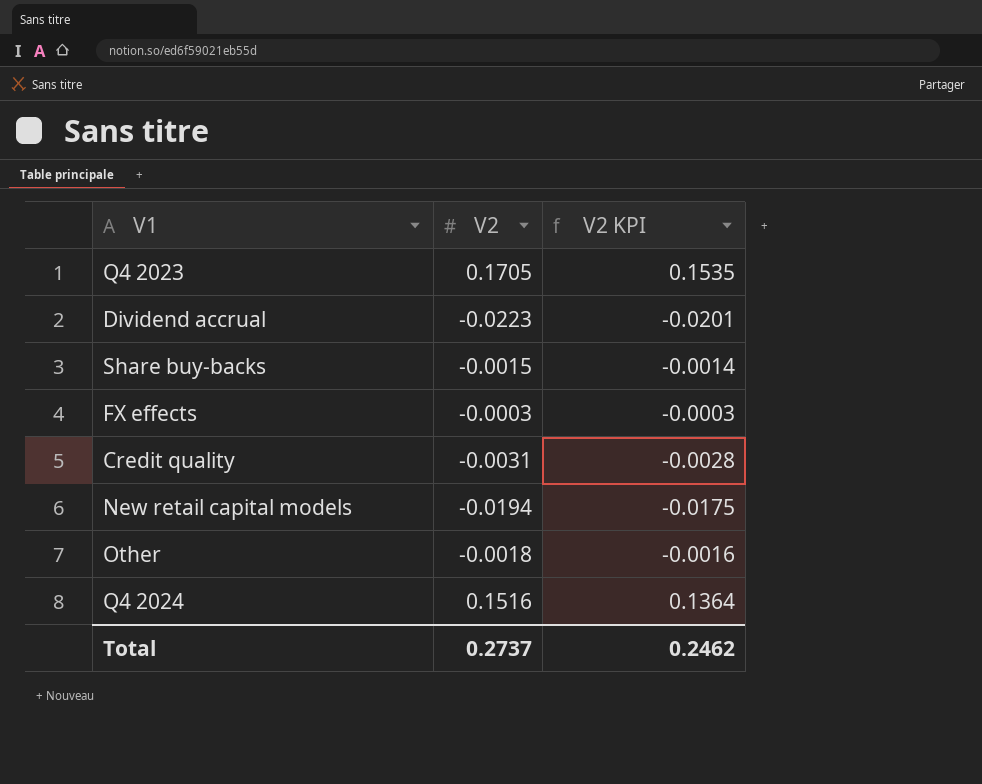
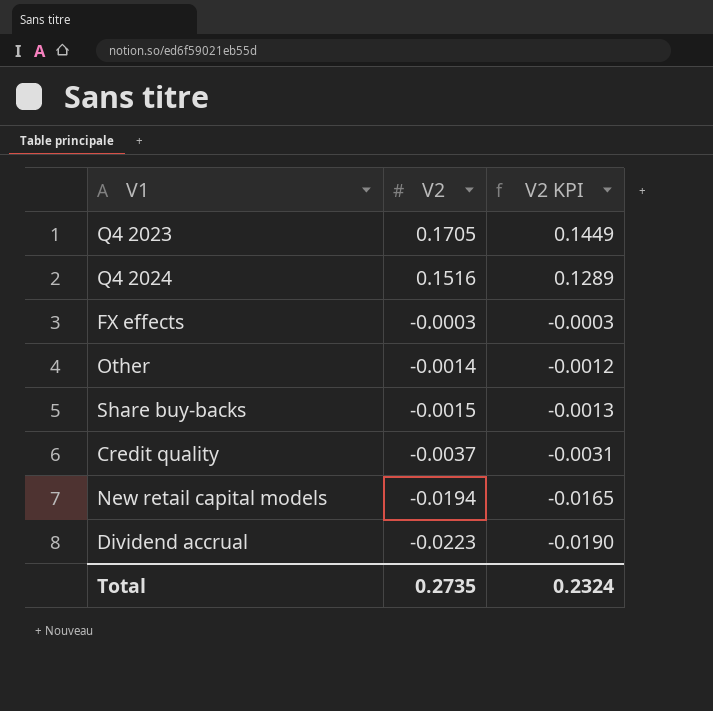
row order: none -> V2 descending
column V2 KPI | formula: [V2] * 0.9 -> [V2] * 0.85
Other | V2: -0.0018 -> -0.0014
Credit quality | V2: -0.0031 -> -0.0037
Total | V2: 0.2737 -> 0.2735
Total | V2 KPI: 0.2462 -> 0.2324

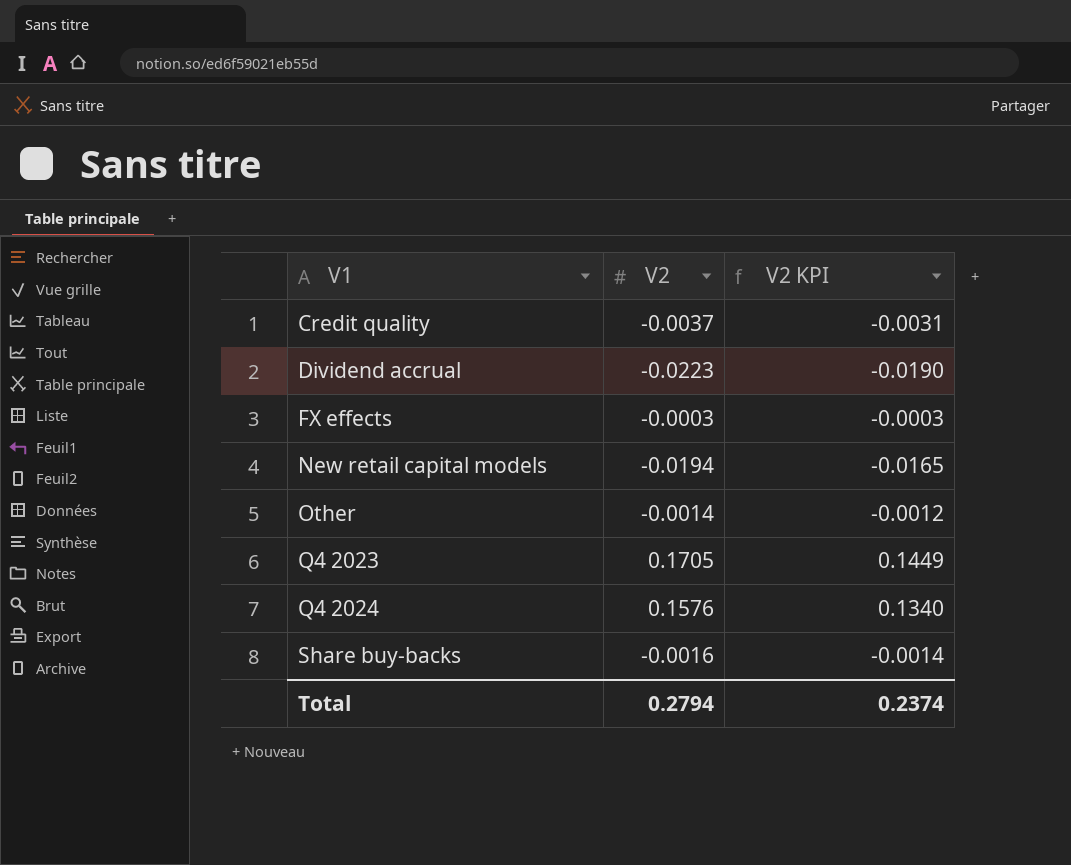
row order: V2 descending -> V1 ascending
Q4 2024 | V2: 0.1516 -> 0.1576
Q4 2024 | V2 KPI: 0.1289 -> 0.1340
Share buy-backs | V2: -0.0015 -> -0.0016
Share buy-backs | V2 KPI: -0.0013 -> -0.0014
Total | V2: 0.2735 -> 0.2794
Total | V2 KPI: 0.2324 -> 0.2374

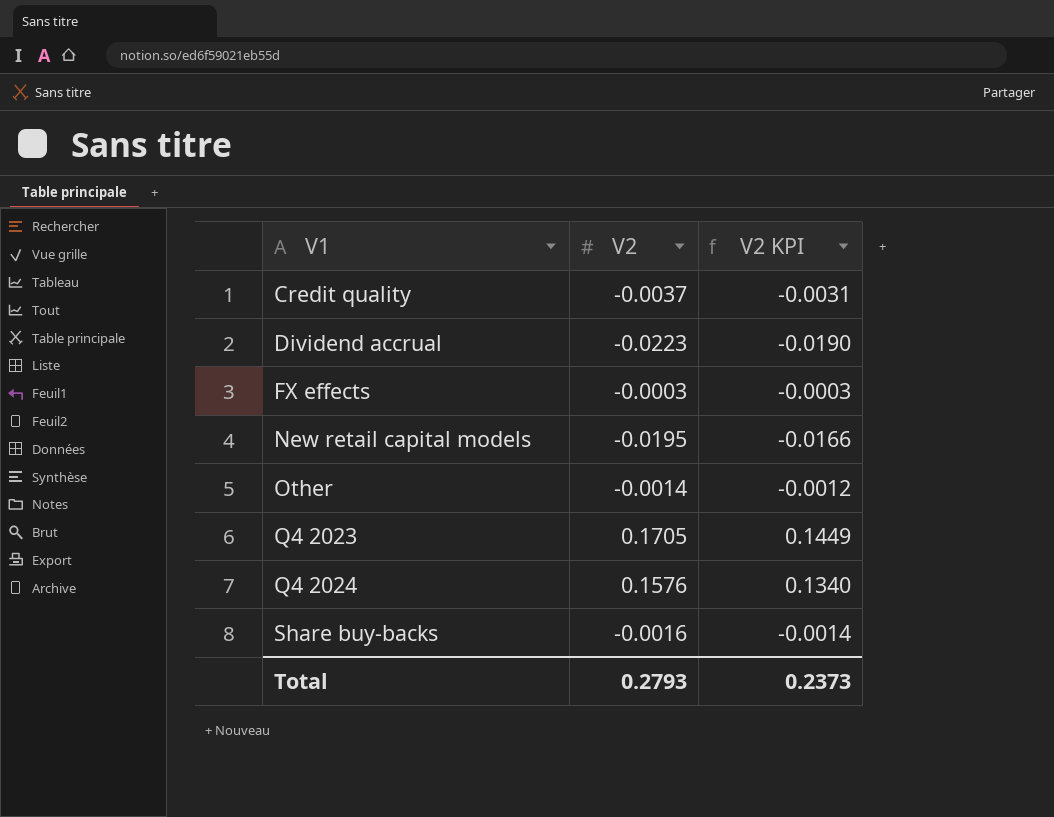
New retail capital models | V2: -0.0194 -> -0.0195
New retail capital models | V2 KPI: -0.0165 -> -0.0166
Total | V2: 0.2794 -> 0.2793
Total | V2 KPI: 0.2374 -> 0.2373

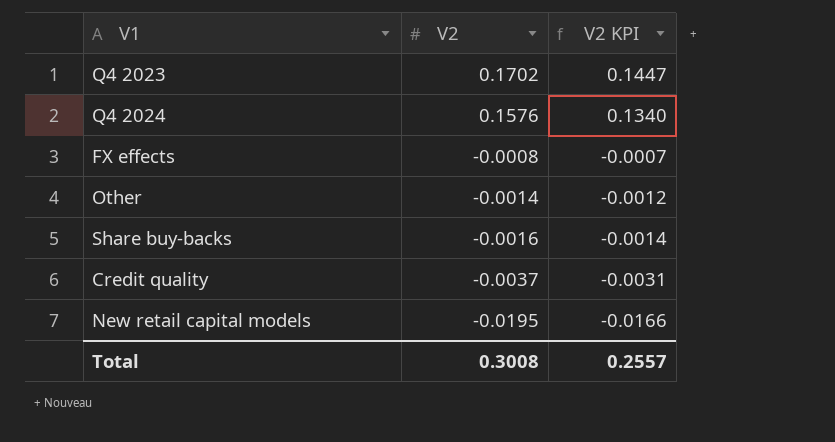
row order: V1 ascending -> V2 descending
row Dividend accrual: -0.0223 | -0.0190 -> none
Q4 2023 | V2: 0.1705 -> 0.1702
Q4 2023 | V2 KPI: 0.1449 -> 0.1447
FX effects | V2: -0.0003 -> -0.0008
FX effects | V2 KPI: -0.0003 -> -0.0007
Total | V2: 0.2793 -> 0.3008
Total | V2 KPI: 0.2373 -> 0.2557

